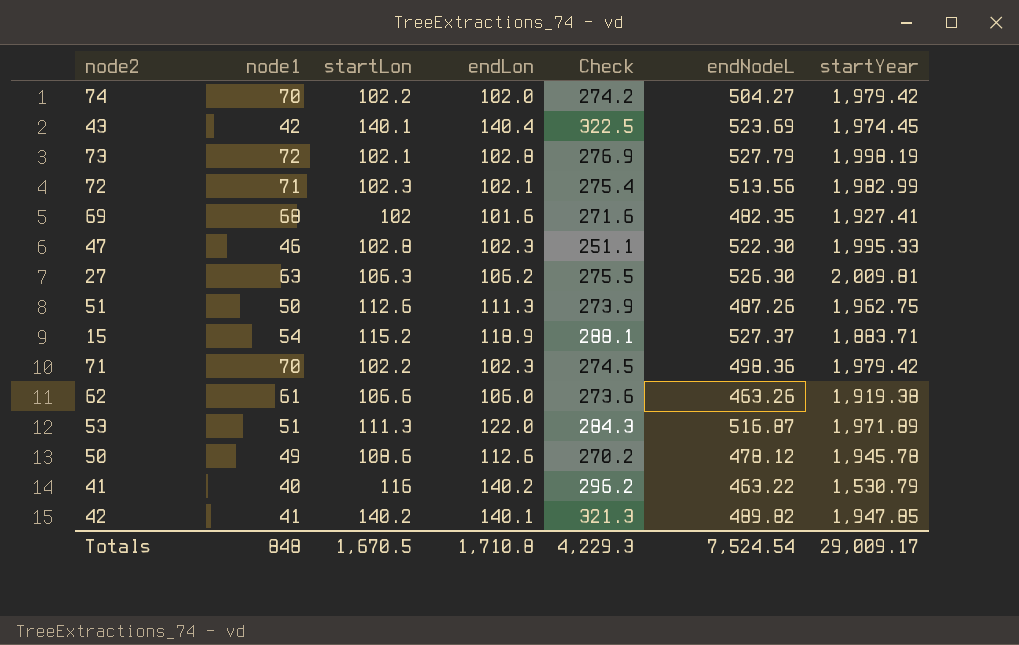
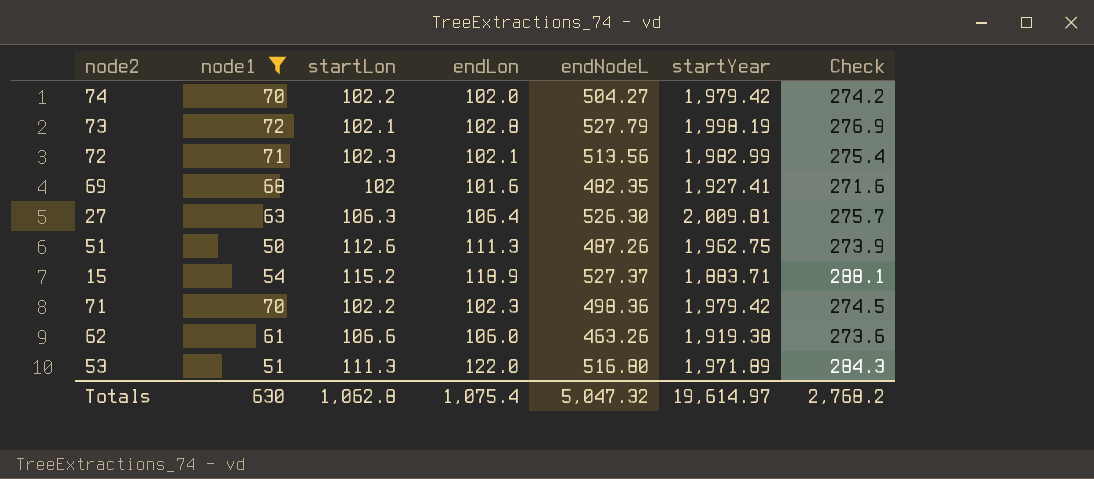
filter: none -> node1 >= 50
column Check | position: 5 -> 7
27 | endLon: 106.2 -> 106.4
27 | Check: 275.5 -> 275.7
53 | endNodeL: 516.87 -> 516.80
Totals | node1: 848 -> 630
Totals | startLon: 1,670.5 -> 1,062.8
Totals | endLon: 1,710.8 -> 1,075.4
Totals | endNodeL: 7,524.54 -> 5,047.32
Totals | startYear: 29,009.17 -> 19,614.97
Totals | Check: 4,229.3 -> 2,768.2

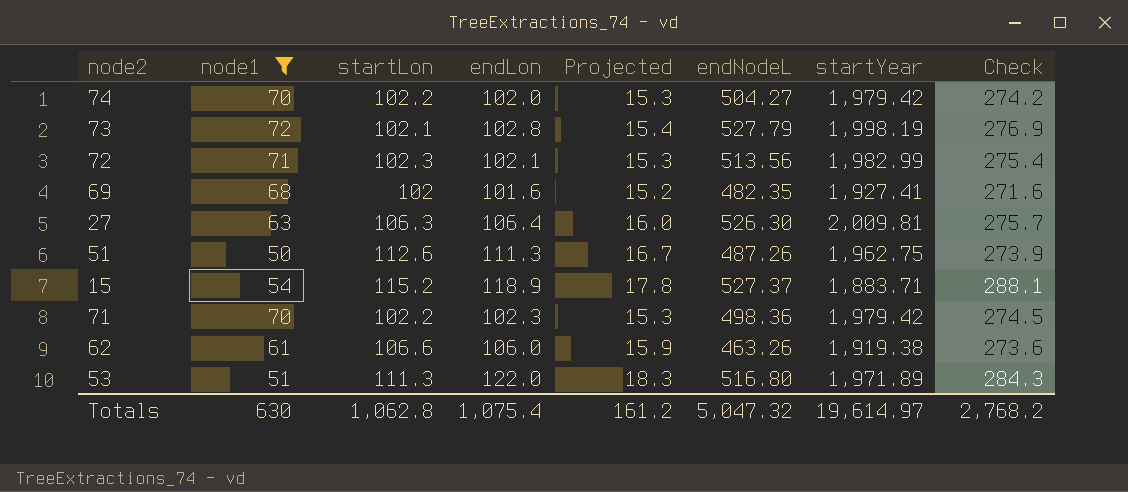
column Projected | formula: none -> [endLon] * 0.15

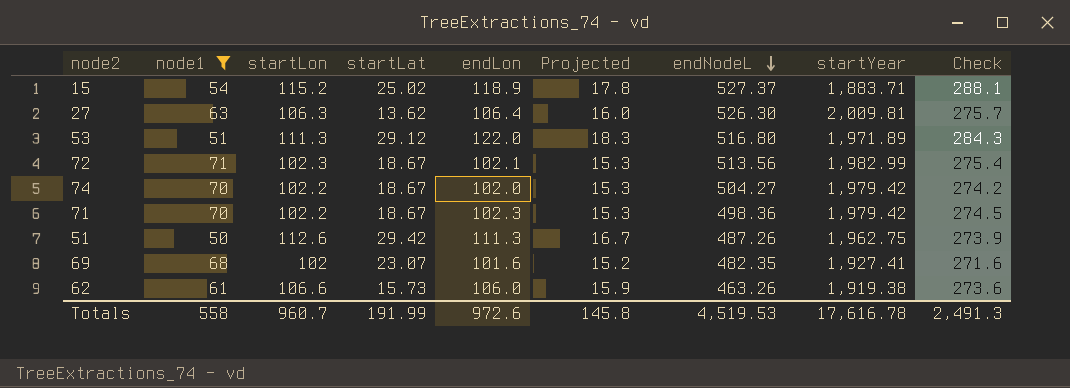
row order: none -> endNodeL descending
column startLat | position: none -> 4
row 73: 72 | 102.1 | 102.8 | 15.4 | 527.79 | 1,998.19 | 276.9 -> none
Totals | node1: 630 -> 558
Totals | startLon: 1,062.8 -> 960.7
Totals | endLon: 1,075.4 -> 972.6
Totals | Projected: 161.2 -> 145.8
Totals | endNodeL: 5,047.32 -> 4,519.53
Totals | startYear: 19,614.97 -> 17,616.78
Totals | Check: 2,768.2 -> 2,491.3

